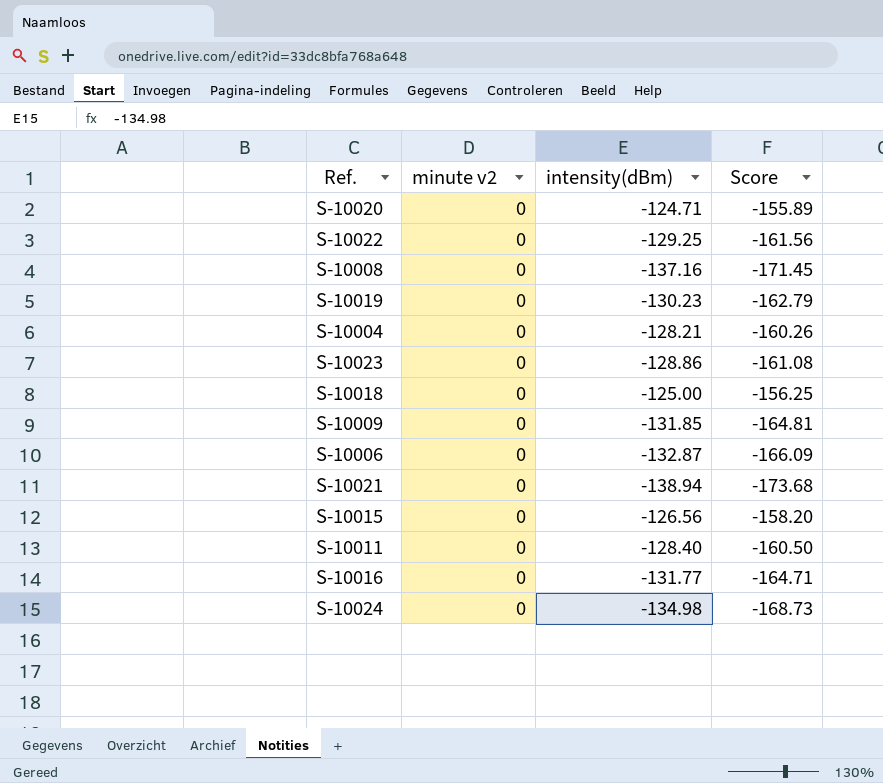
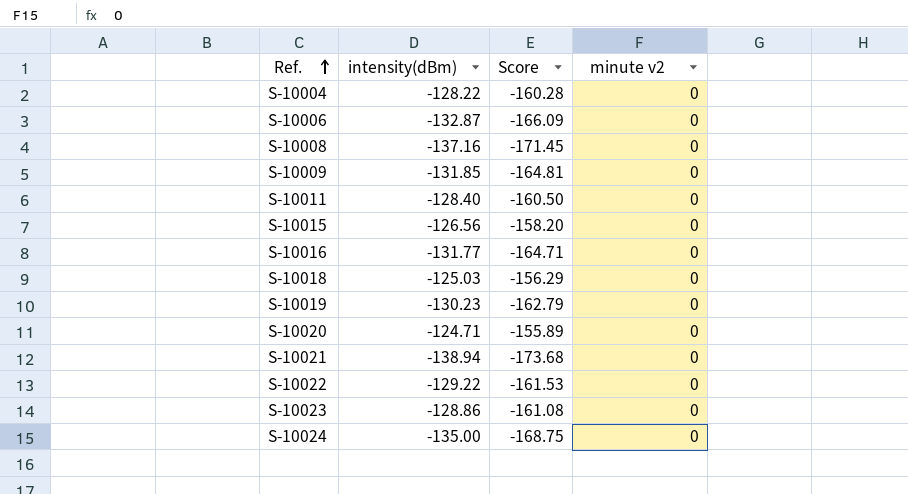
row order: none -> Ref. ascending
column minute v2 | position: 2 -> 4
S-10004 | intensity(dBm): -128.21 -> -128.22
S-10004 | Score: -160.26 -> -160.28
S-10018 | intensity(dBm): -125.00 -> -125.03
S-10018 | Score: -156.25 -> -156.29
S-10022 | intensity(dBm): -129.25 -> -129.22
S-10022 | Score: -161.56 -> -161.53
S-10024 | intensity(dBm): -134.98 -> -135.00
S-10024 | Score: -168.73 -> -168.75

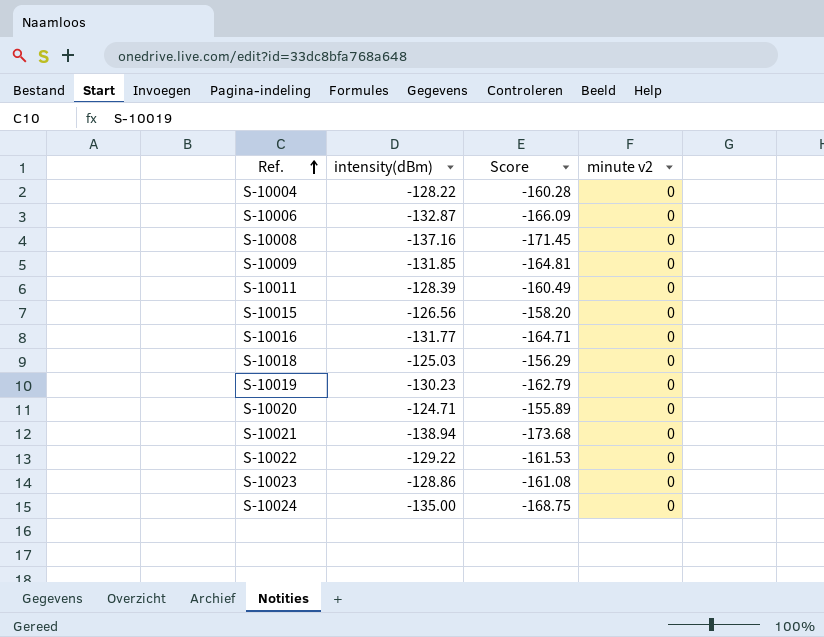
S-10011 | intensity(dBm): -128.40 -> -128.39
S-10011 | Score: -160.50 -> -160.49

